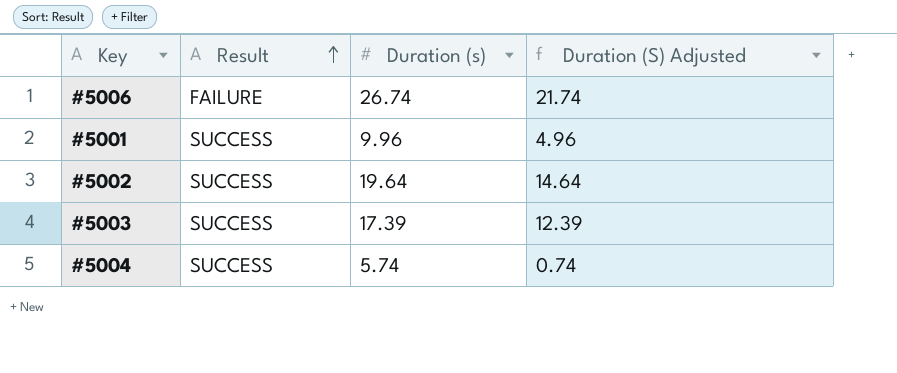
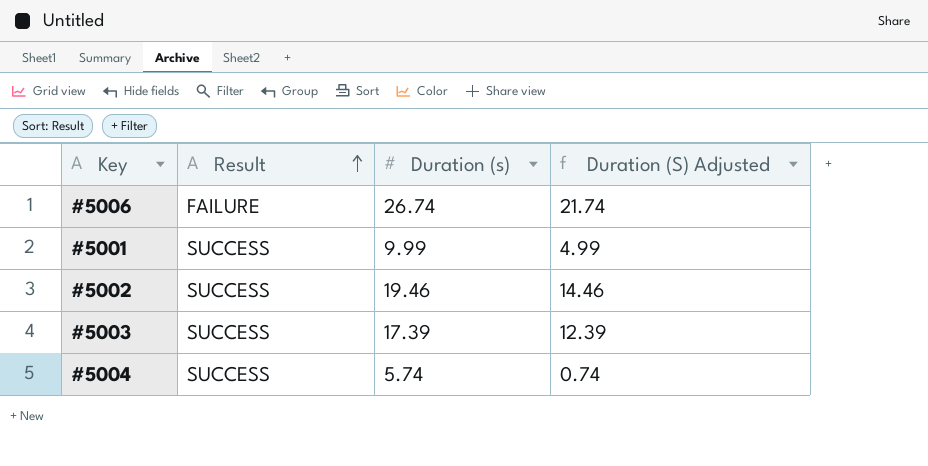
#5001 | Duration (s): 9.96 -> 9.99
#5001 | Duration (S) Adjusted: 4.96 -> 4.99
#5002 | Duration (s): 19.64 -> 19.46
#5002 | Duration (S) Adjusted: 14.64 -> 14.46

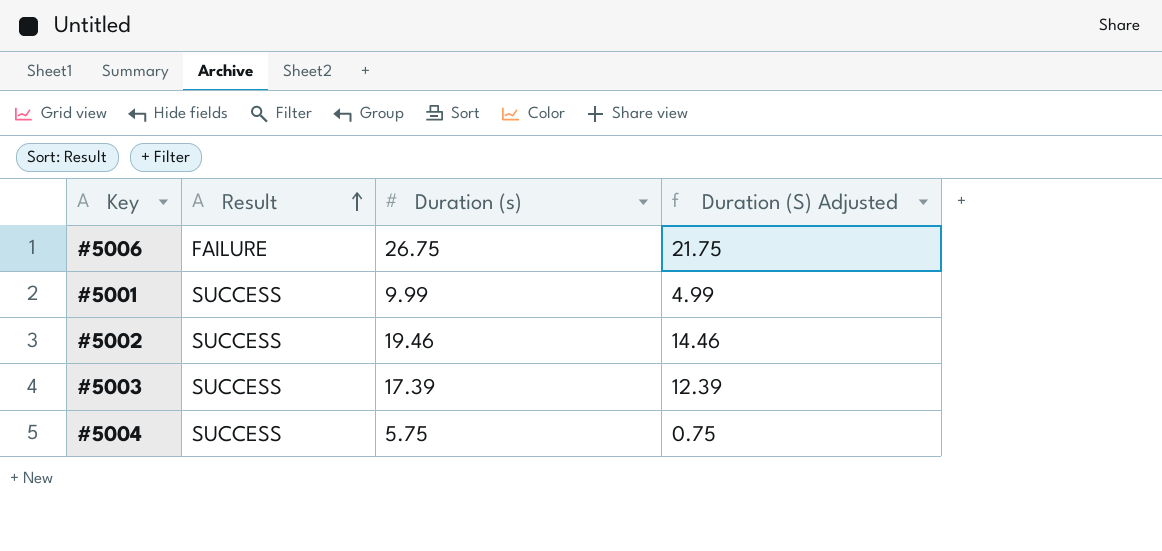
#5006 | Duration (s): 26.74 -> 26.75
#5006 | Duration (S) Adjusted: 21.74 -> 21.75
#5004 | Duration (s): 5.74 -> 5.75
#5004 | Duration (S) Adjusted: 0.74 -> 0.75

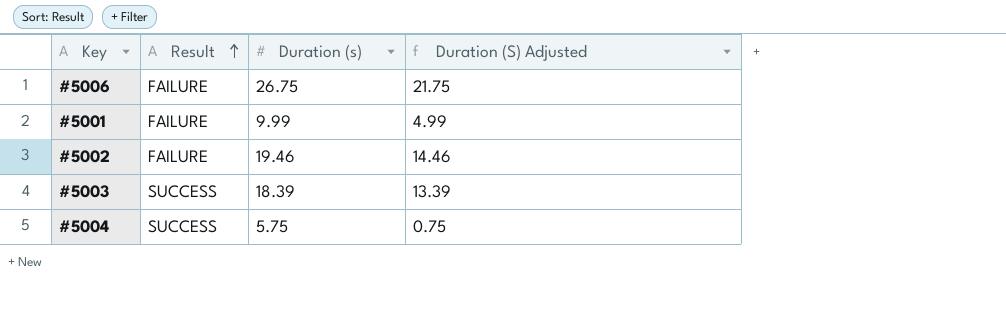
#5001 | Result: SUCCESS -> FAILURE
#5002 | Result: SUCCESS -> FAILURE
#5003 | Duration (s): 17.39 -> 18.39
#5003 | Duration (S) Adjusted: 12.39 -> 13.39

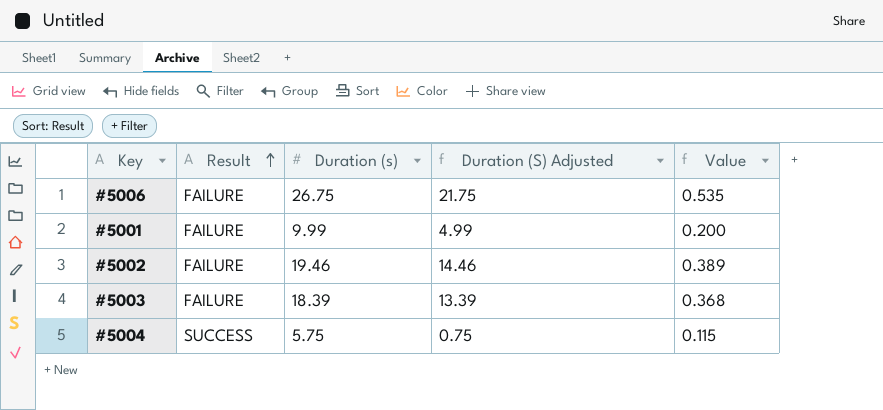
column Value | formula: none -> [Duration (s)] * 0.02
#5003 | Result: SUCCESS -> FAILURE

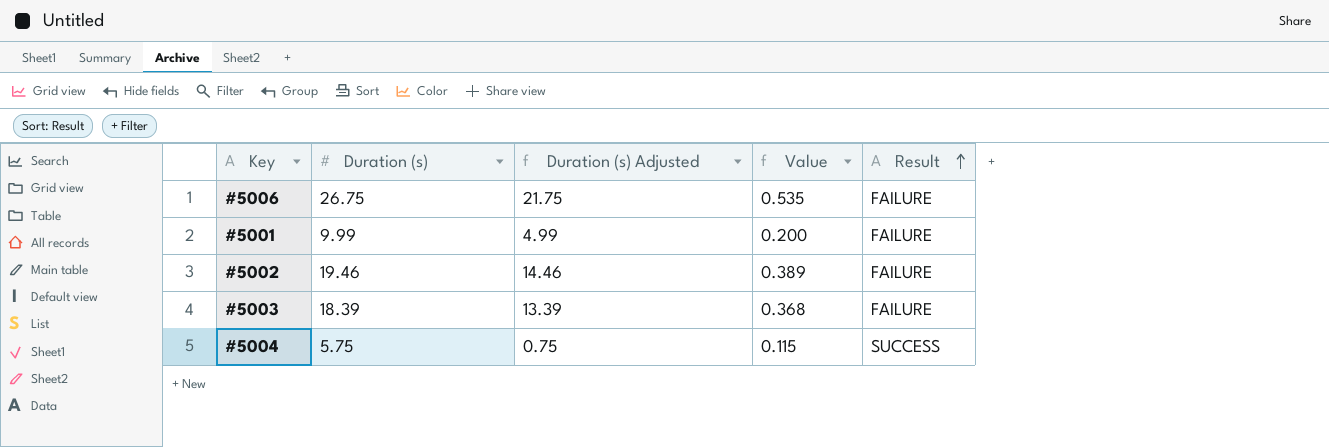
column name: Duration (S) Adjusted -> Duration (s) Adjusted
column Result | position: 2 -> 5

